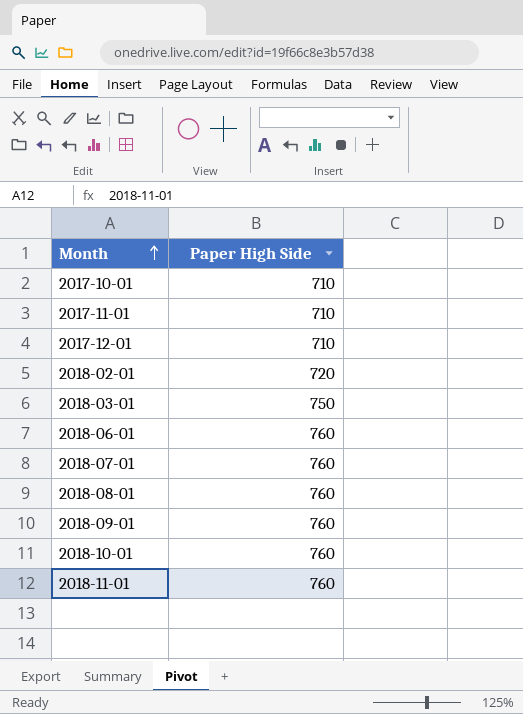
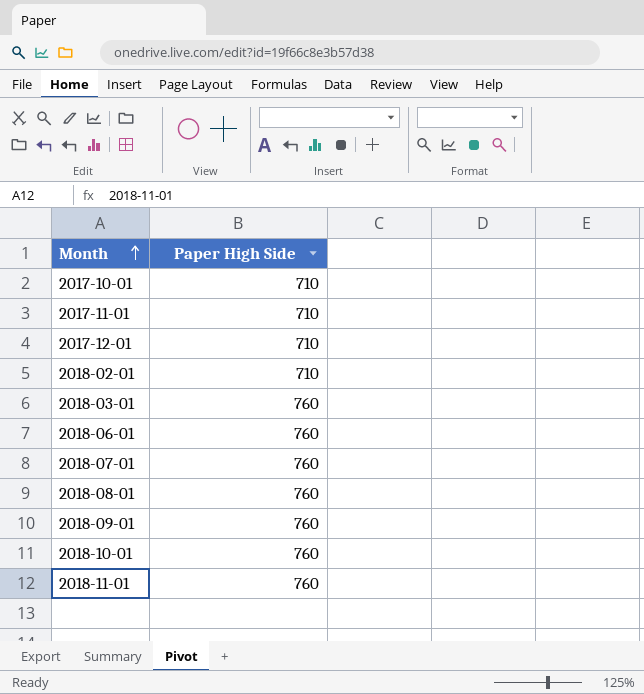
2018-02-01 | Paper High Side: 720 -> 710
2018-03-01 | Paper High Side: 750 -> 760

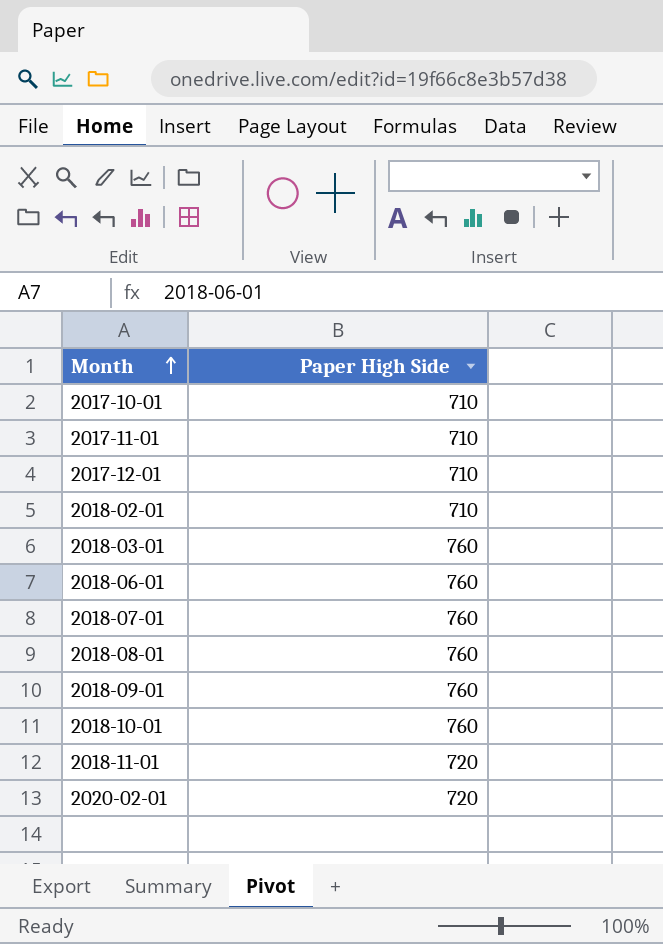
2018-11-01 | Paper High Side: 760 -> 720
row 2020-02-01: none -> 720

